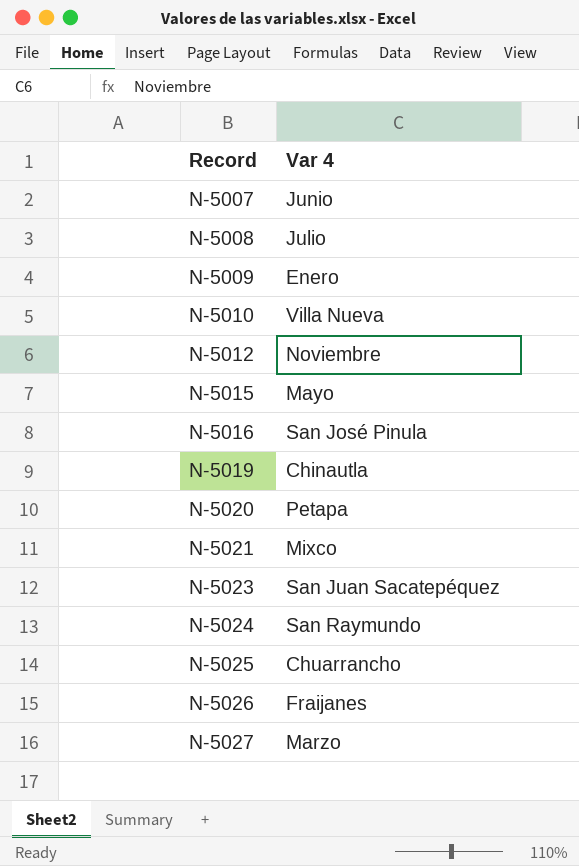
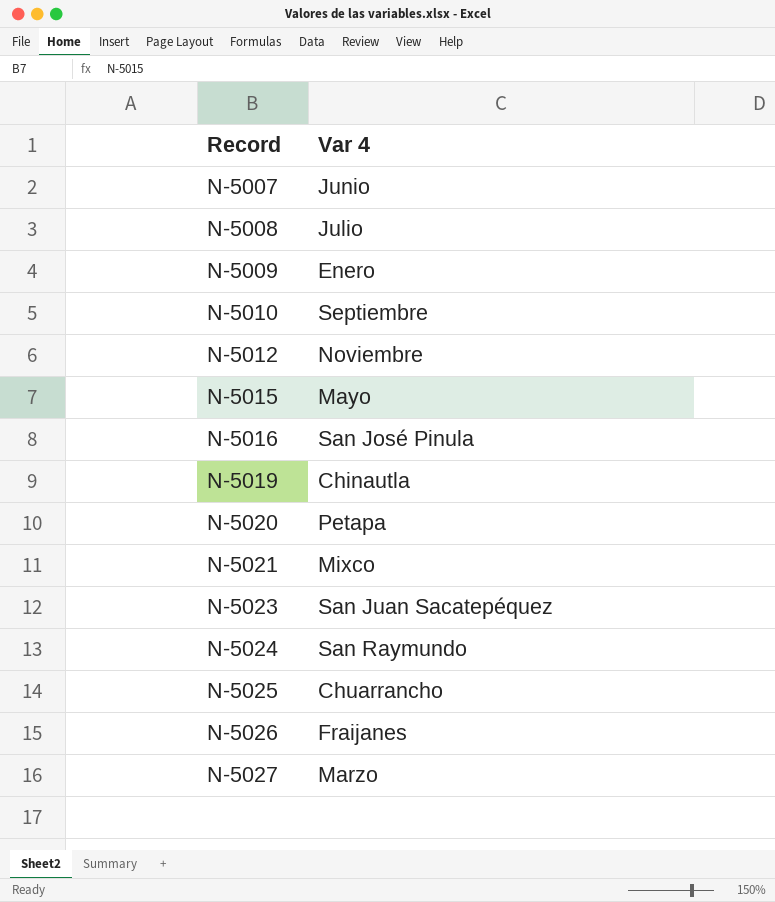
N-5010 | Var 4: Villa Nueva -> Septiembre

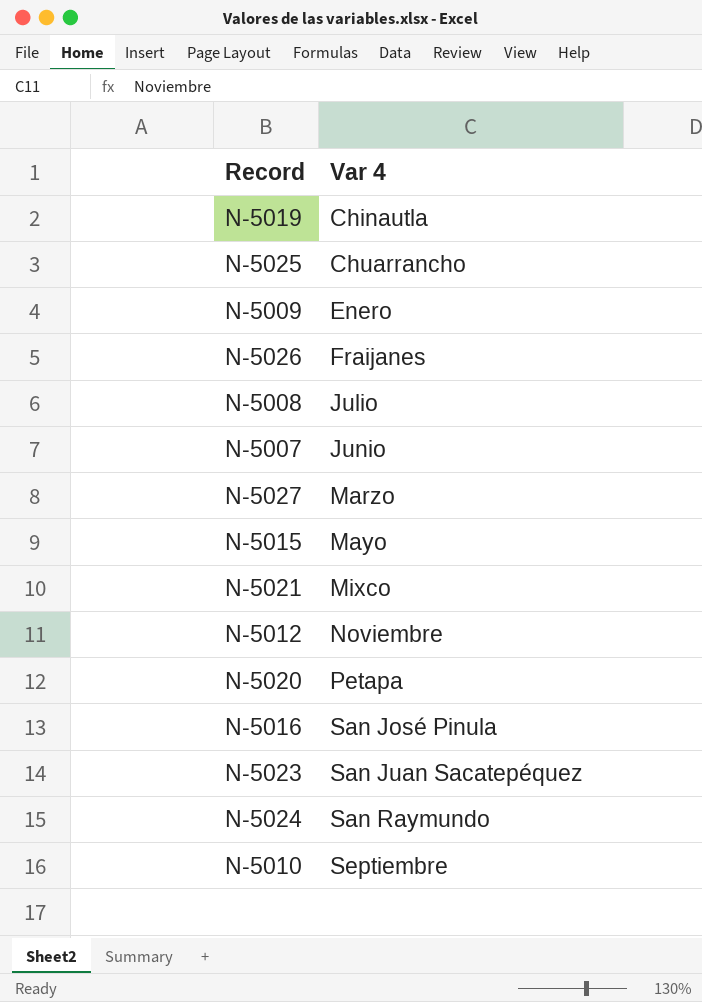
row order: Record ascending -> Var 4 ascending

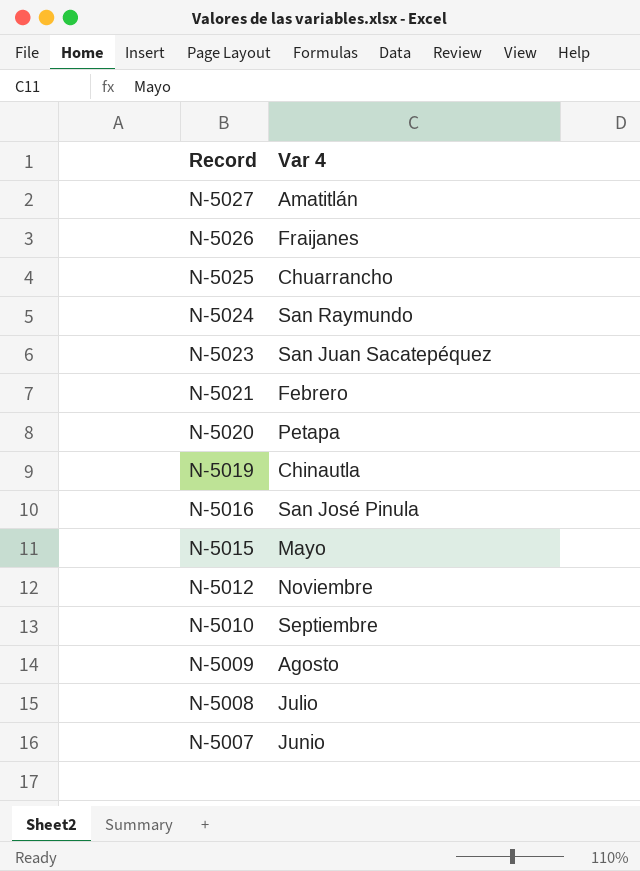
row order: Var 4 ascending -> Record descending
N-5027 | Var 4: Marzo -> Amatitlán
N-5021 | Var 4: Mixco -> Febrero
N-5009 | Var 4: Enero -> Agosto

